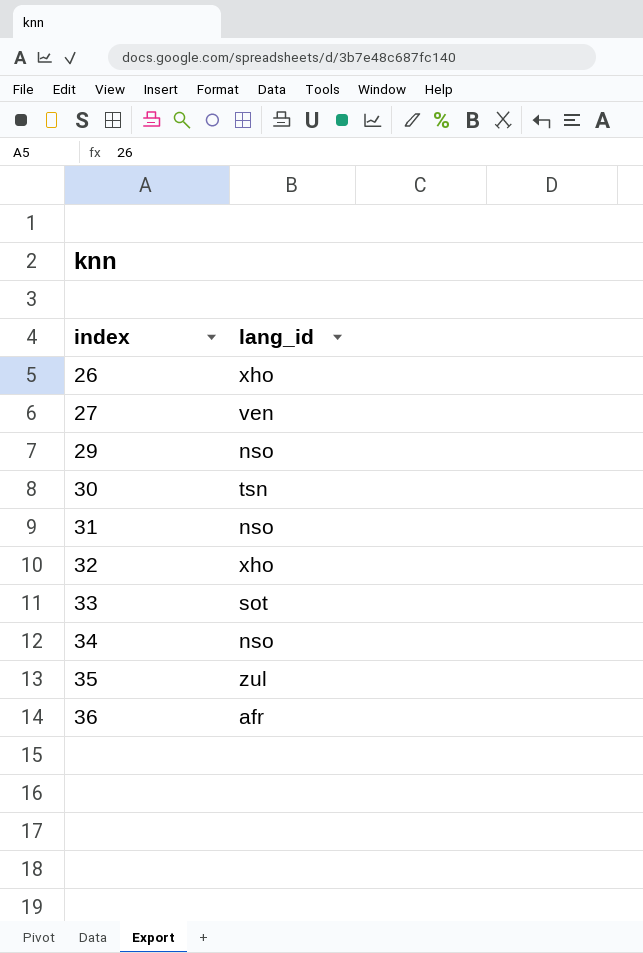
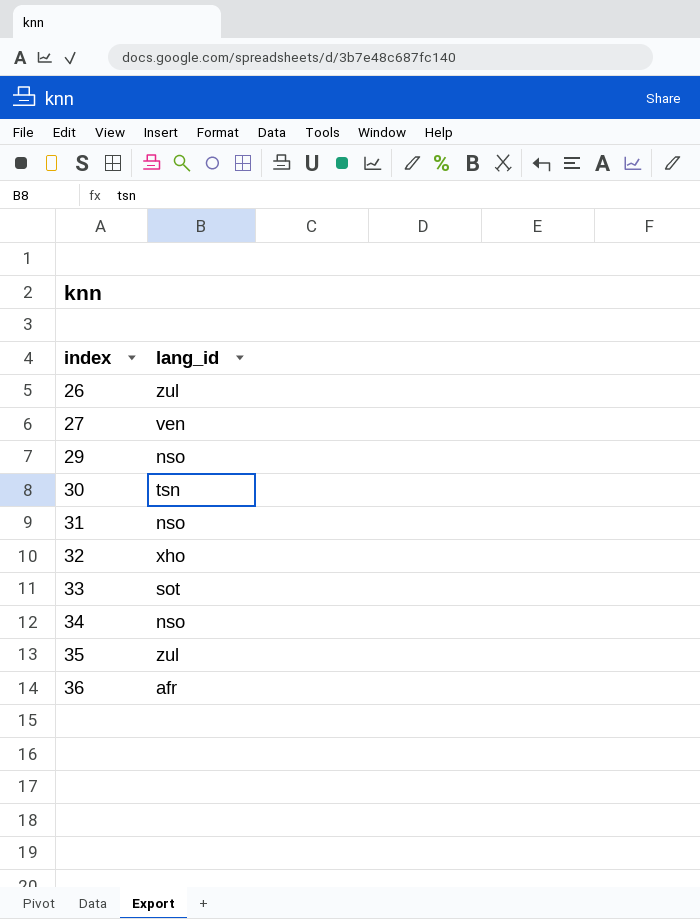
26 | lang_id: xho -> zul

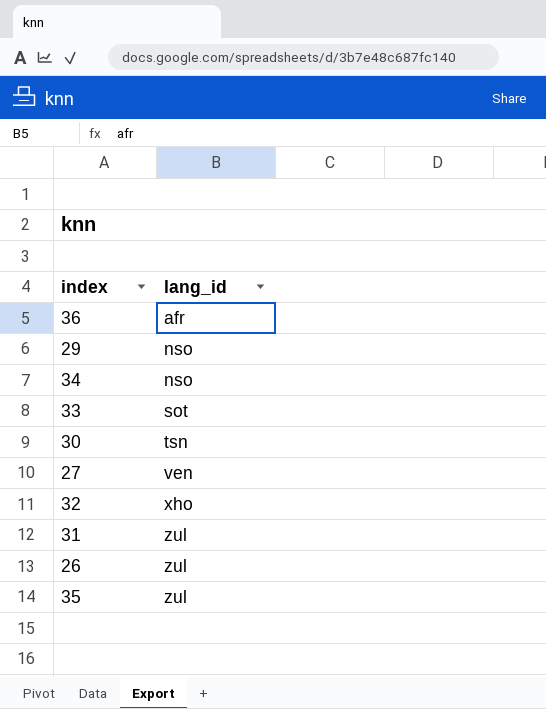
row order: index ascending -> lang_id ascending
31 | lang_id: nso -> zul

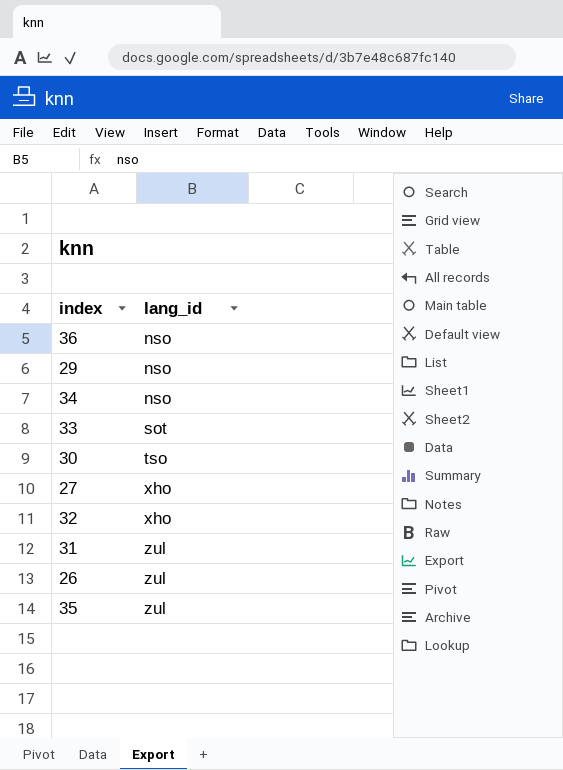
36 | lang_id: afr -> nso
30 | lang_id: tsn -> tso
27 | lang_id: ven -> xho

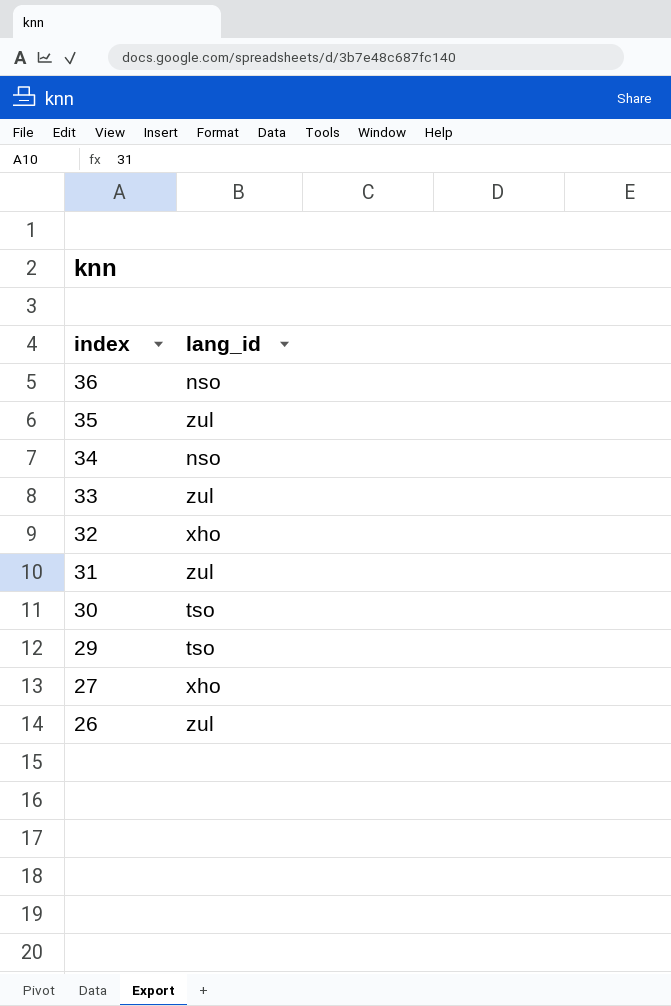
row order: lang_id ascending -> index descending
33 | lang_id: sot -> zul
29 | lang_id: nso -> tso

